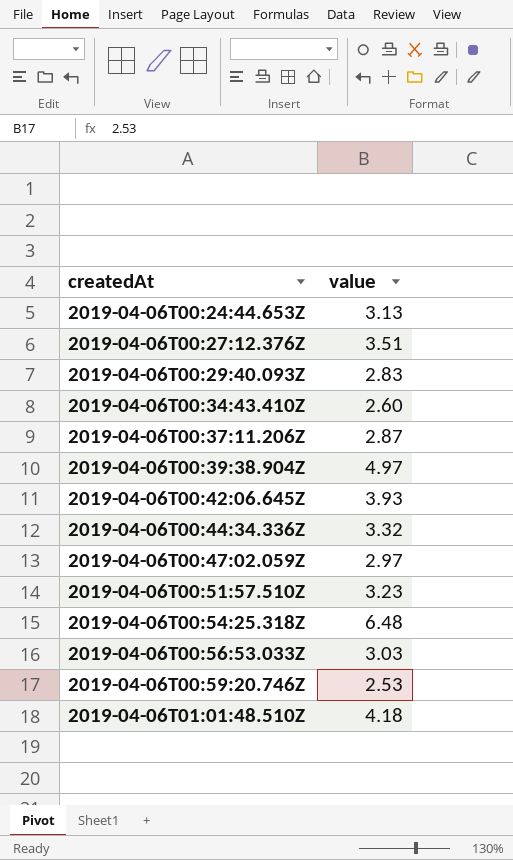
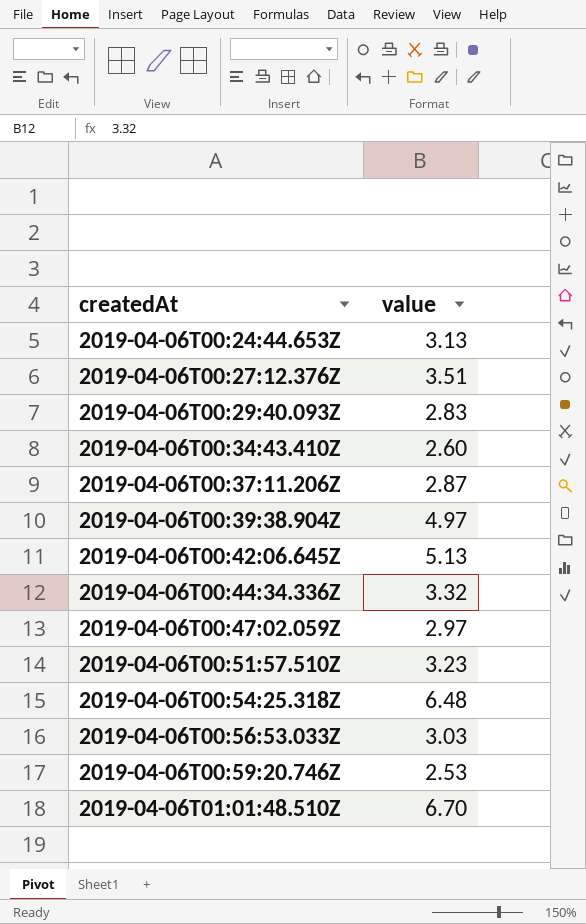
2019-04-06T00:42:06.645Z | value: 3.93 -> 5.13
2019-04-06T01:01:48.510Z | value: 4.18 -> 6.70

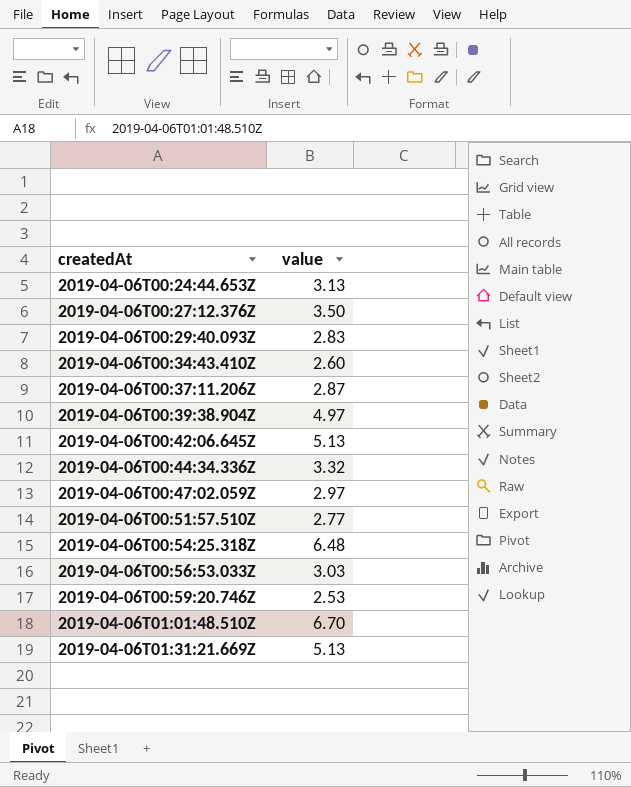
2019-04-06T00:27:12.376Z | value: 3.51 -> 3.50
2019-04-06T00:51:57.510Z | value: 3.23 -> 2.77
row 2019-04-06T01:31:21.669Z: none -> 5.13

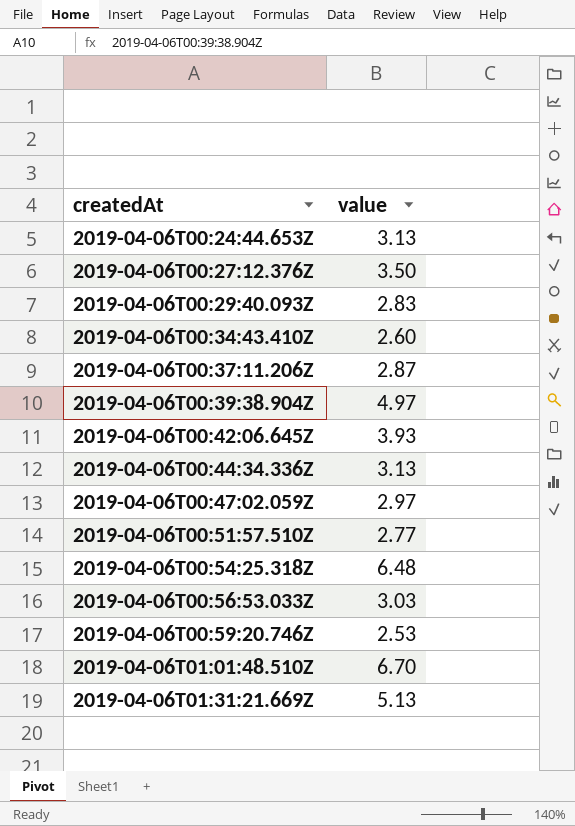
2019-04-06T00:42:06.645Z | value: 5.13 -> 3.93
2019-04-06T00:44:34.336Z | value: 3.32 -> 3.13

